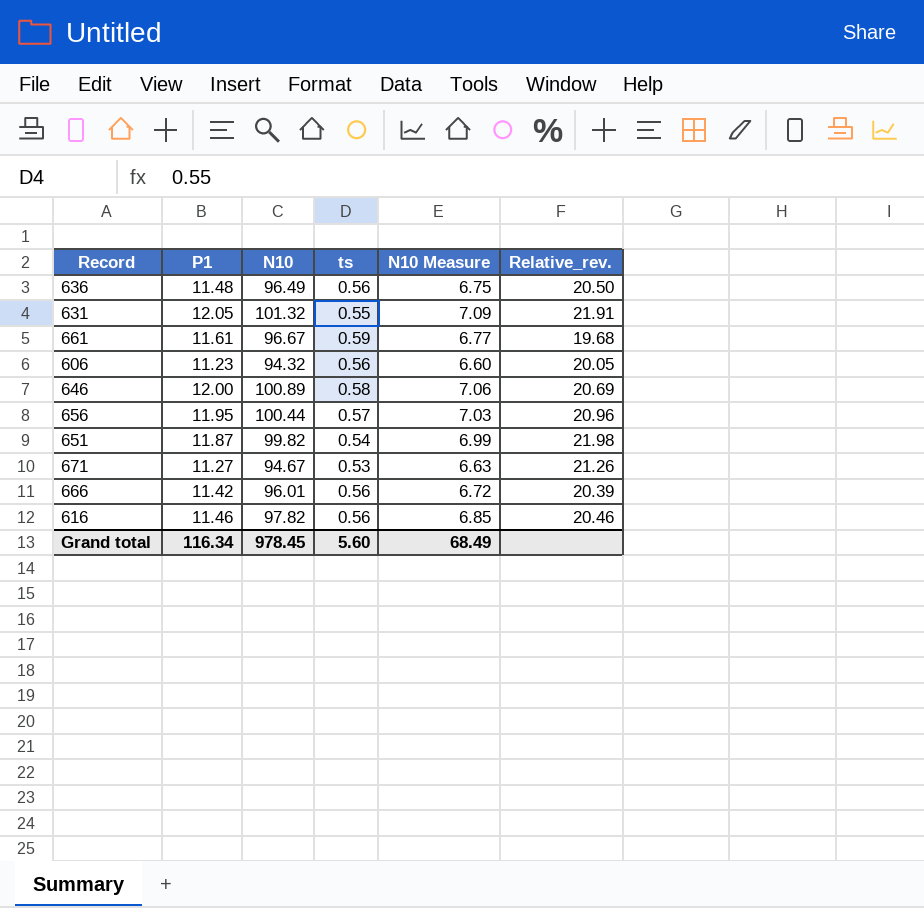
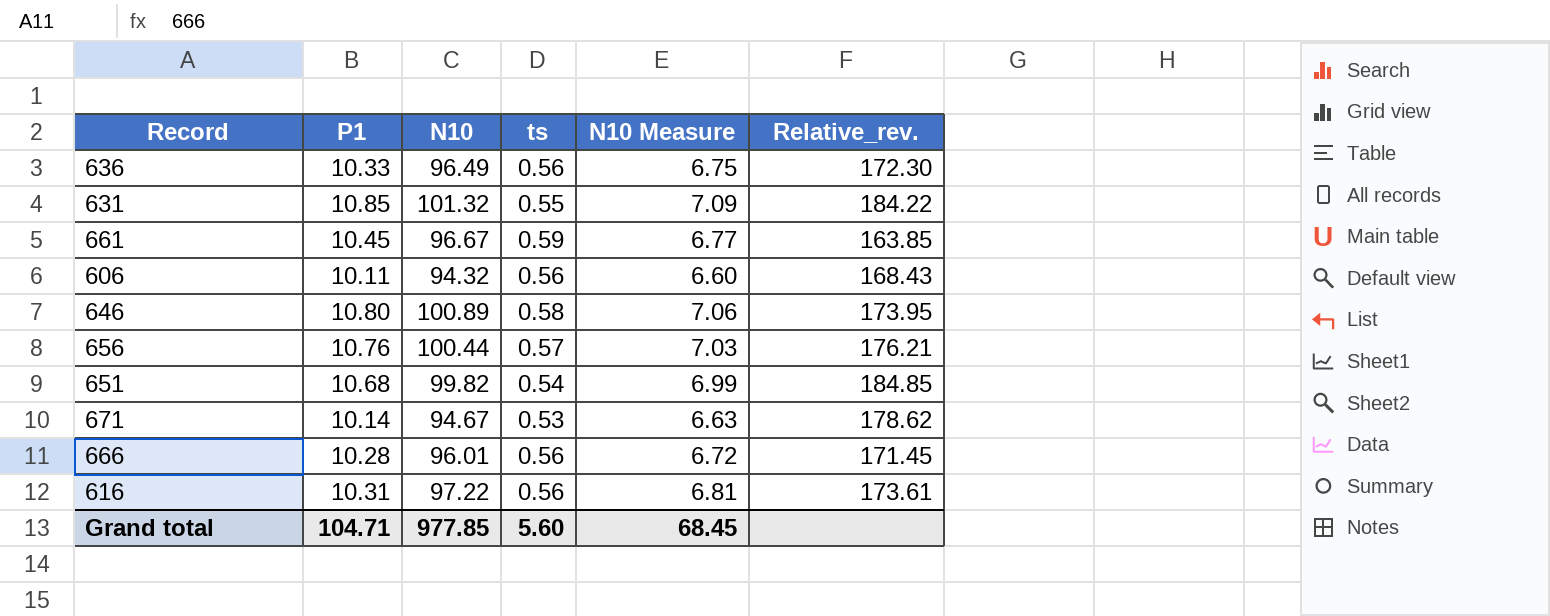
column Relative_rev. | formula: [P1] / [ts] -> [N10] / [ts]
636 | P1: 11.48 -> 10.33
631 | P1: 12.05 -> 10.85
661 | P1: 11.61 -> 10.45
606 | P1: 11.23 -> 10.11
646 | P1: 12.00 -> 10.80
656 | P1: 11.95 -> 10.76
651 | P1: 11.87 -> 10.68
671 | P1: 11.27 -> 10.14
666 | P1: 11.42 -> 10.28
616 | P1: 11.46 -> 10.31
616 | N10: 97.82 -> 97.22
616 | N10 Measure: 6.85 -> 6.81
Grand total | P1: 116.34 -> 104.71
Grand total | N10: 978.45 -> 977.85
Grand total | N10 Measure: 68.49 -> 68.45

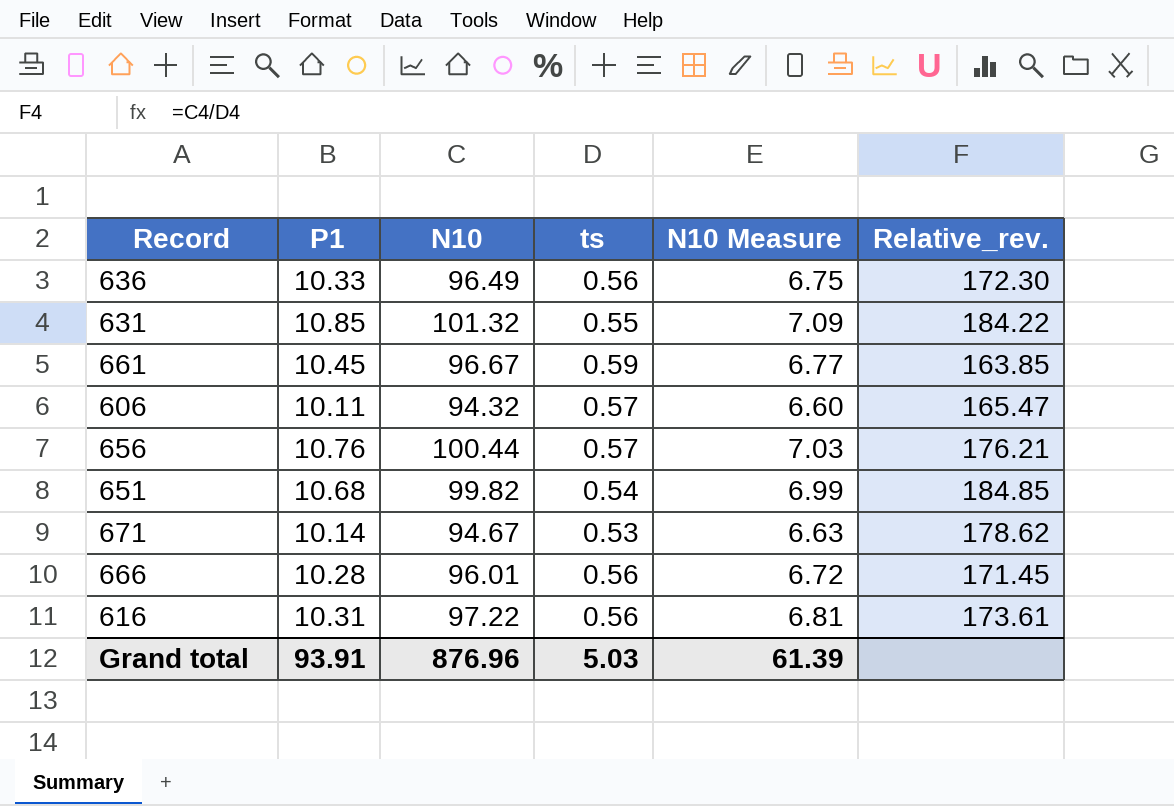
row 646: 10.80 | 100.89 | 0.58 | 7.06 | 173.95 -> none
606 | ts: 0.56 -> 0.57
606 | Relative_rev.: 168.43 -> 165.47
Grand total | P1: 104.71 -> 93.91
Grand total | N10: 977.85 -> 876.96
Grand total | ts: 5.60 -> 5.03
Grand total | N10 Measure: 68.45 -> 61.39

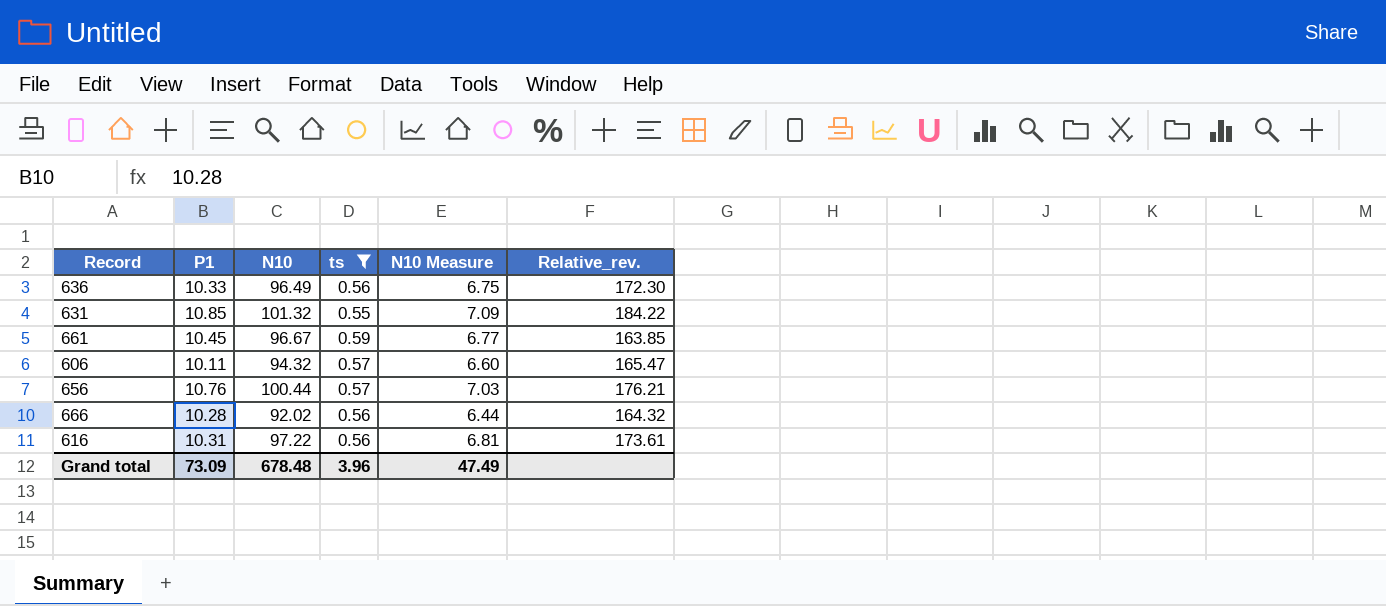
filter: none -> ts >= 0.55
666 | N10: 96.01 -> 92.02
666 | N10 Measure: 6.72 -> 6.44
666 | Relative_rev.: 171.45 -> 164.32
Grand total | P1: 93.91 -> 73.09
Grand total | N10: 876.96 -> 678.48
Grand total | ts: 5.03 -> 3.96
Grand total | N10 Measure: 61.39 -> 47.49

